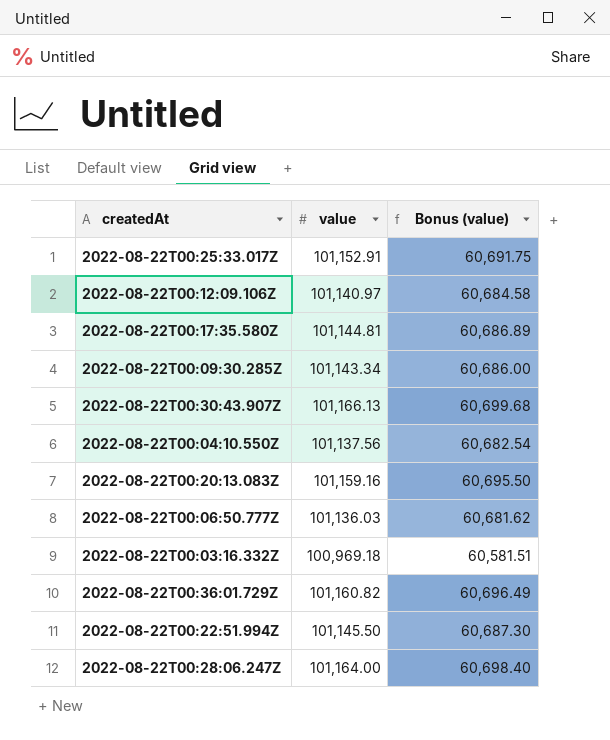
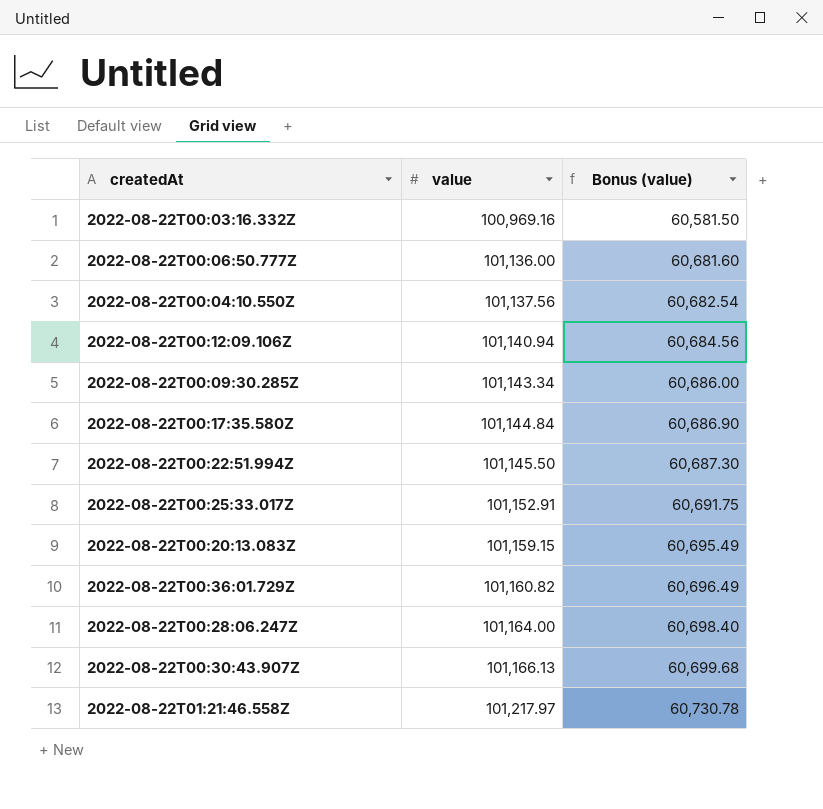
row order: none -> value ascending
2022-08-22T00:03:16.332Z | value: 100,969.18 -> 100,969.16
2022-08-22T00:03:16.332Z | Bonus (value): 60,581.51 -> 60,581.50
2022-08-22T00:06:50.777Z | value: 101,136.03 -> 101,136.00
2022-08-22T00:06:50.777Z | Bonus (value): 60,681.62 -> 60,681.60
2022-08-22T00:12:09.106Z | value: 101,140.97 -> 101,140.94
2022-08-22T00:12:09.106Z | Bonus (value): 60,684.58 -> 60,684.56
2022-08-22T00:17:35.580Z | value: 101,144.81 -> 101,144.84
2022-08-22T00:17:35.580Z | Bonus (value): 60,686.89 -> 60,686.90
2022-08-22T00:20:13.083Z | value: 101,159.16 -> 101,159.15
2022-08-22T00:20:13.083Z | Bonus (value): 60,695.50 -> 60,695.49
row 2022-08-22T01:21:46.558Z: none -> 101,217.97 | 60,730.78

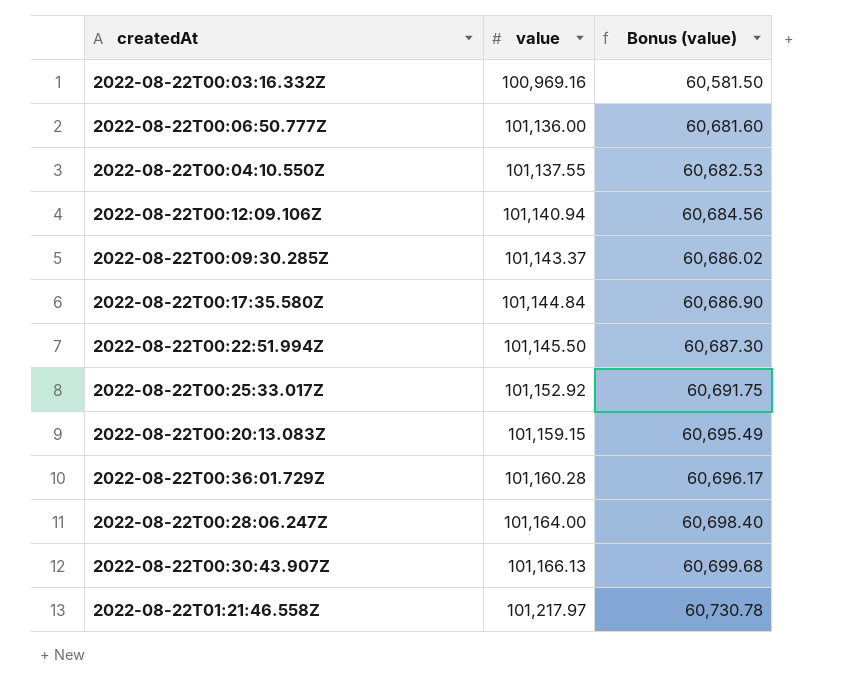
2022-08-22T00:04:10.550Z | value: 101,137.56 -> 101,137.55
2022-08-22T00:04:10.550Z | Bonus (value): 60,682.54 -> 60,682.53
2022-08-22T00:09:30.285Z | value: 101,143.34 -> 101,143.37
2022-08-22T00:09:30.285Z | Bonus (value): 60,686.00 -> 60,686.02
2022-08-22T00:25:33.017Z | value: 101,152.91 -> 101,152.92
2022-08-22T00:36:01.729Z | value: 101,160.82 -> 101,160.28
2022-08-22T00:36:01.729Z | Bonus (value): 60,696.49 -> 60,696.17

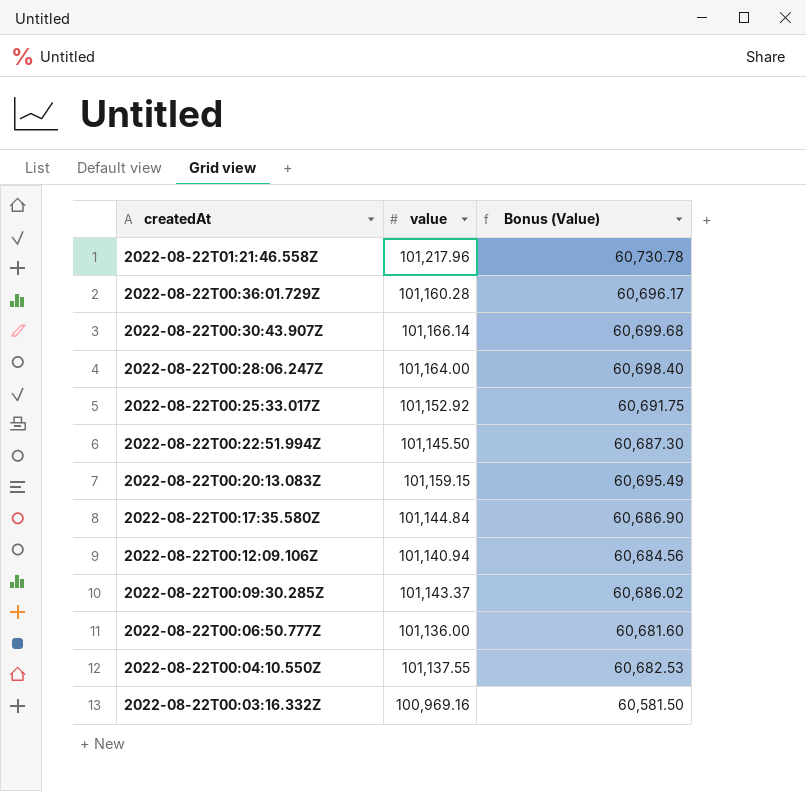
row order: value ascending -> createdAt descending
column name: Bonus (value) -> Bonus (Value)
2022-08-22T01:21:46.558Z | value: 101,217.97 -> 101,217.96
2022-08-22T00:30:43.907Z | value: 101,166.13 -> 101,166.14

